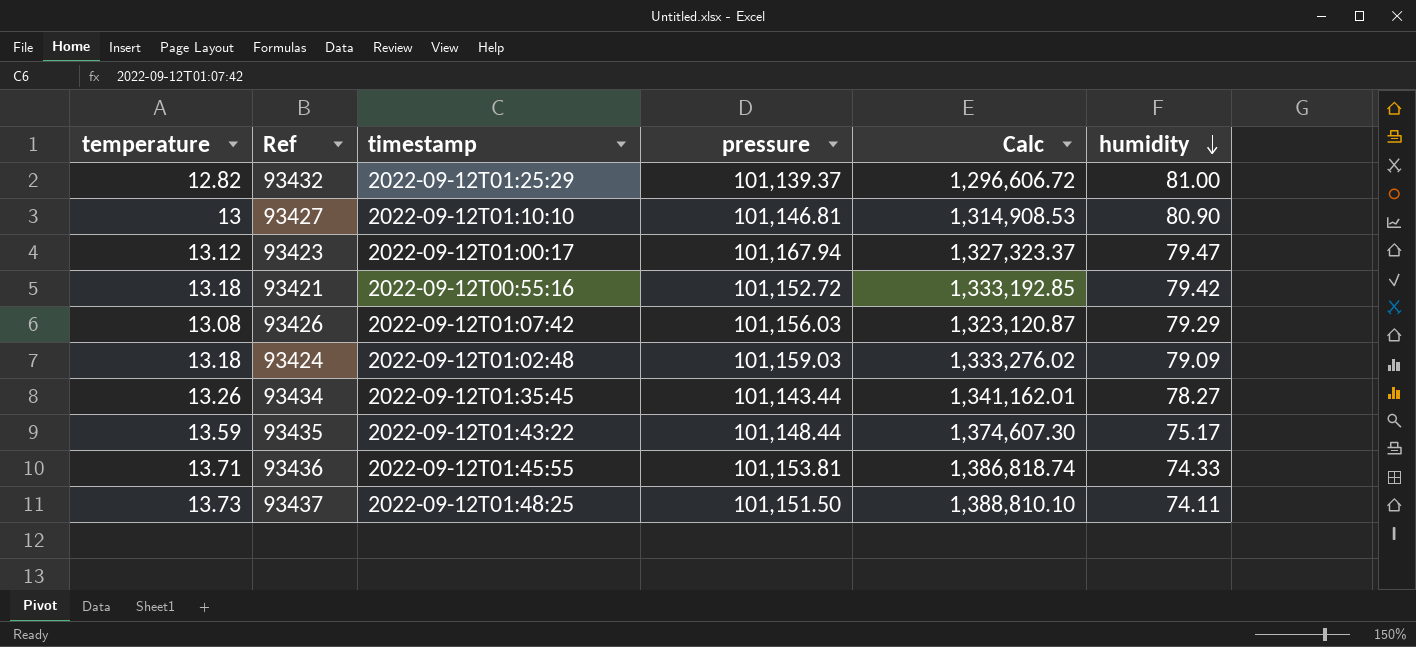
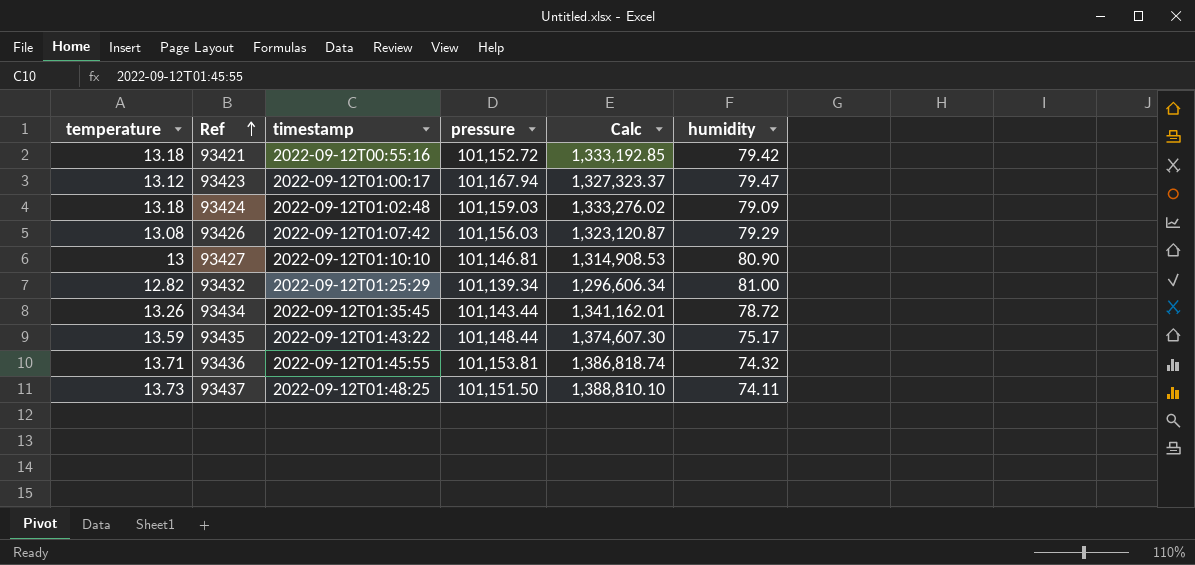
row order: humidity descending -> Ref ascending
93432 | pressure: 101,139.37 -> 101,139.34
93432 | Calc: 1,296,606.72 -> 1,296,606.34
93434 | humidity: 78.27 -> 78.72
93436 | humidity: 74.33 -> 74.32

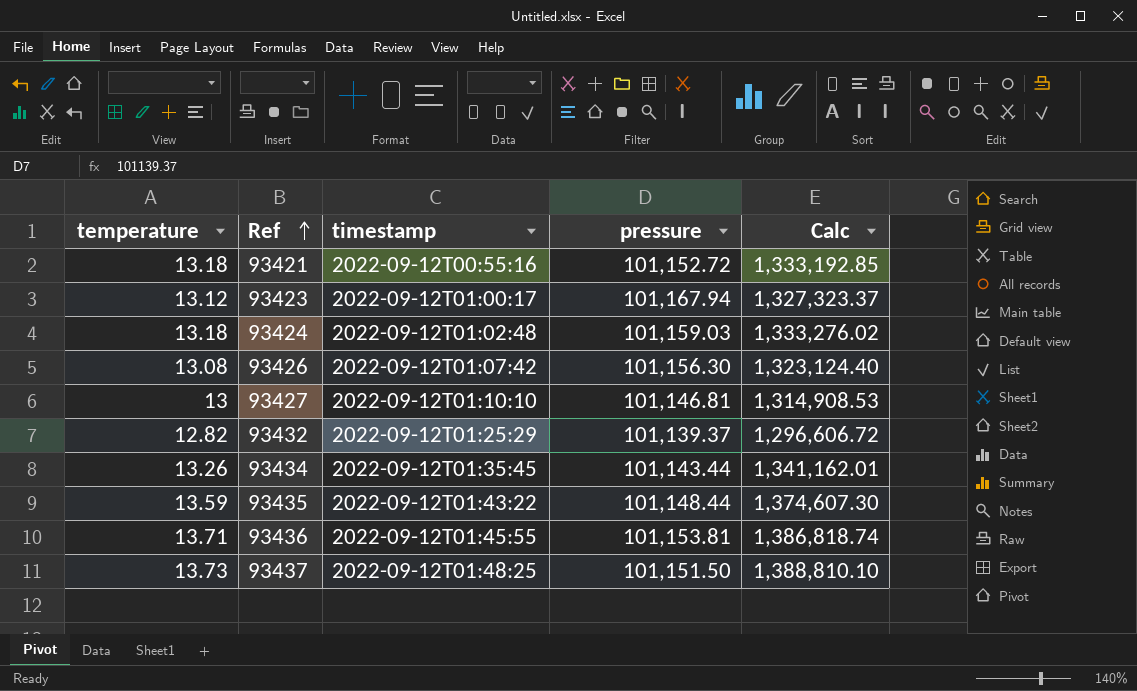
column humidity | position: 6 -> none
93426 | pressure: 101,156.03 -> 101,156.30
93426 | Calc: 1,323,120.87 -> 1,323,124.40
93432 | pressure: 101,139.34 -> 101,139.37
93432 | Calc: 1,296,606.34 -> 1,296,606.72

